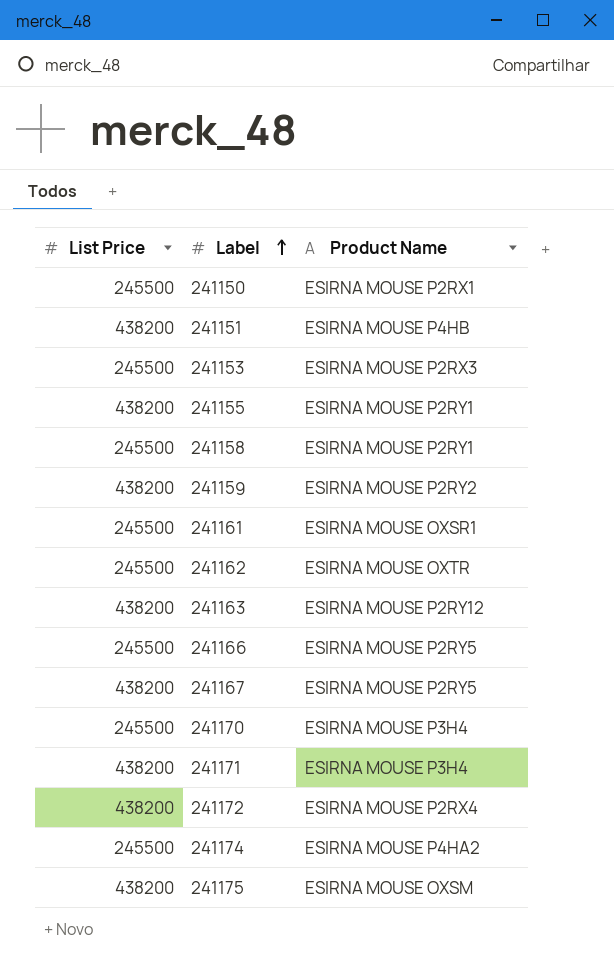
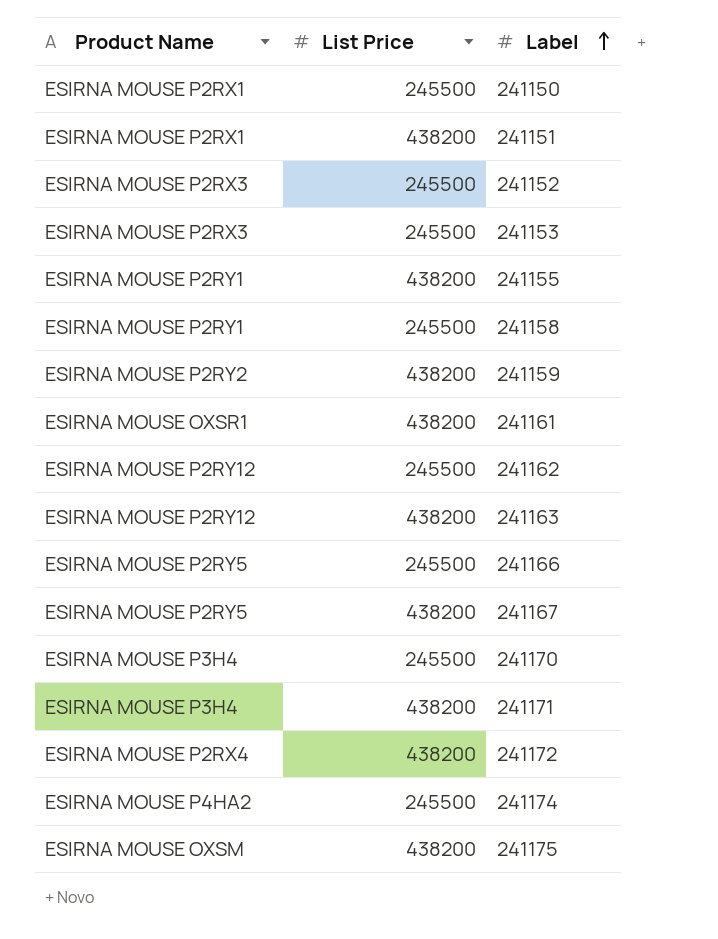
column Product Name | position: 3 -> 1
241151 | Product Name: ESIRNA MOUSE P4HB -> ESIRNA MOUSE P2RX1
row 241152: none -> ESIRNA MOUSE P2RX3 | 245500
241161 | List Price: 245500 -> 438200
241162 | Product Name: ESIRNA MOUSE OXTR -> ESIRNA MOUSE P2RY12

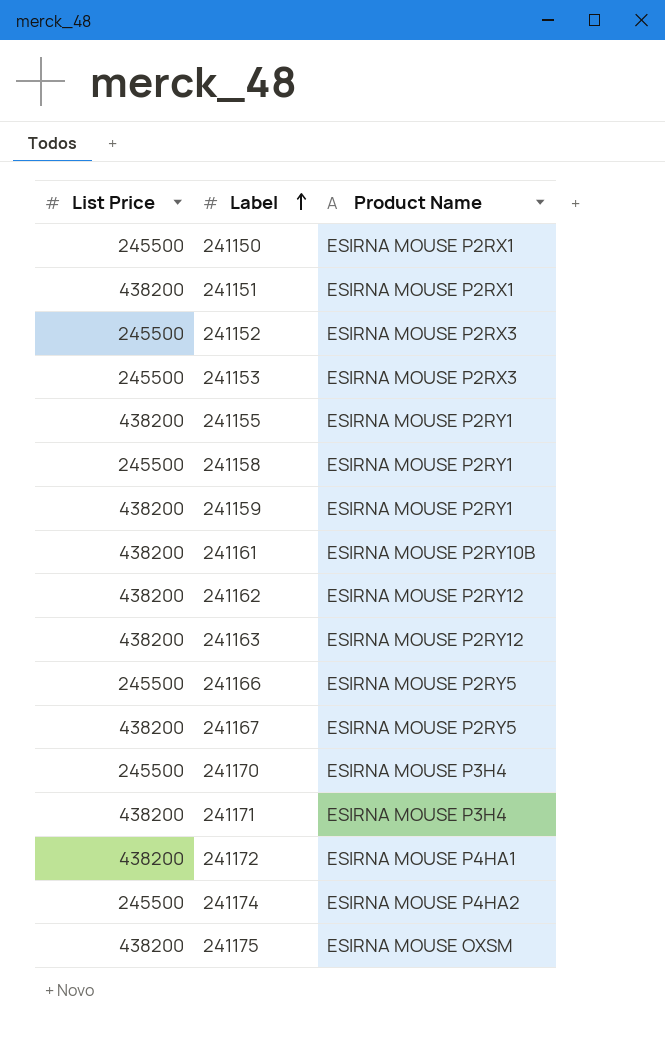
column Product Name | position: 1 -> 3
241159 | Product Name: ESIRNA MOUSE P2RY2 -> ESIRNA MOUSE P2RY1
241161 | Product Name: ESIRNA MOUSE OXSR1 -> ESIRNA MOUSE P2RY10B
241162 | List Price: 245500 -> 438200
241172 | Product Name: ESIRNA MOUSE P2RX4 -> ESIRNA MOUSE P4HA1

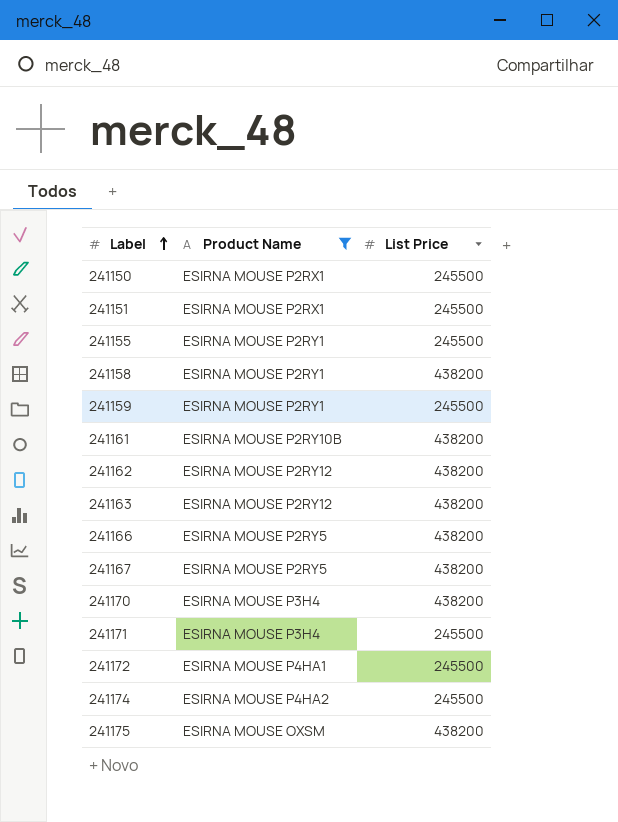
filter: none -> Product Name != ESIRNA MOUSE P2RX3
column List Price | position: 1 -> 3
241151 | List Price: 438200 -> 245500
241155 | List Price: 438200 -> 245500
241158 | List Price: 245500 -> 438200
241159 | List Price: 438200 -> 245500
241166 | List Price: 245500 -> 438200
241170 | List Price: 245500 -> 438200
241171 | List Price: 438200 -> 245500
241172 | List Price: 438200 -> 245500

